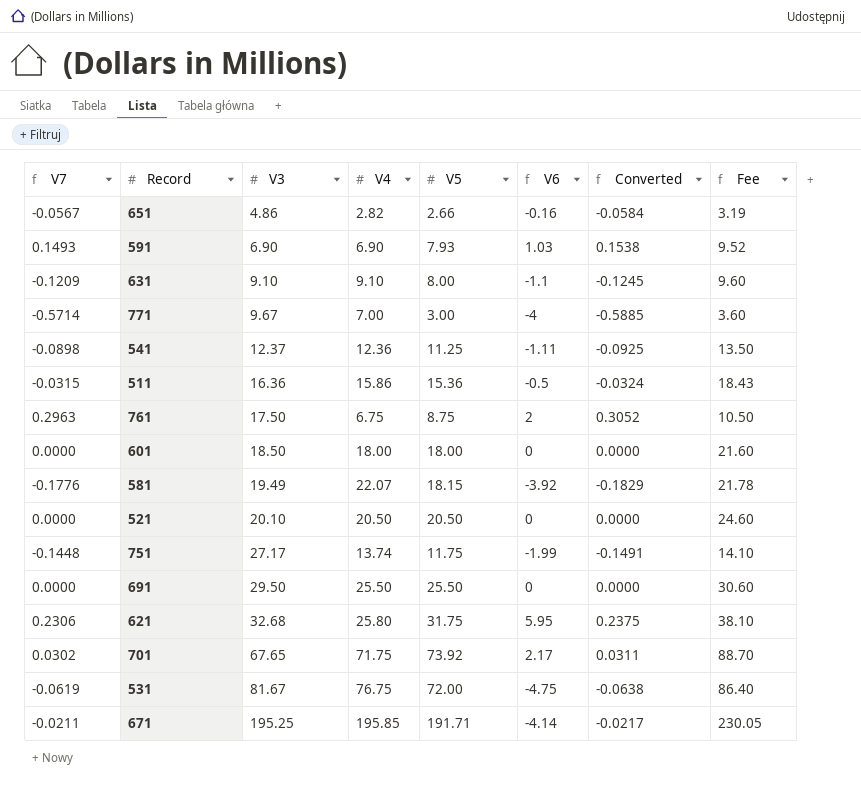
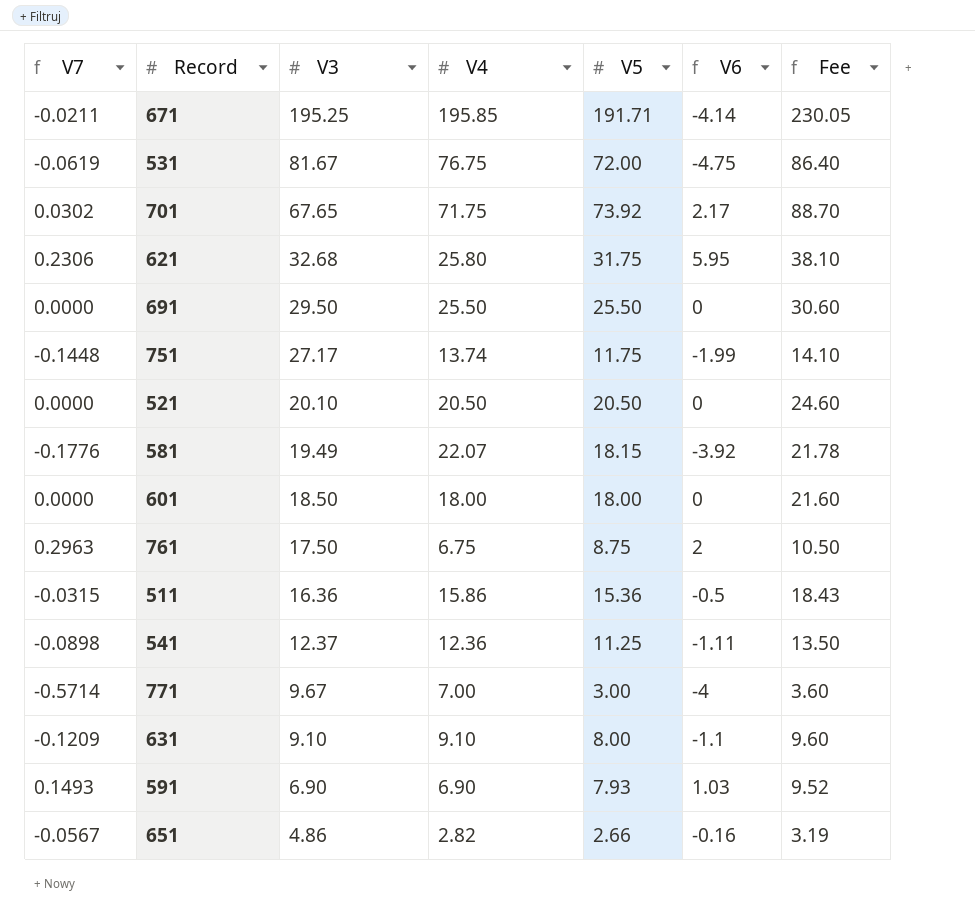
row order: V3 ascending -> V3 descending
column Converted | formula: [V7] * 1.03 -> none

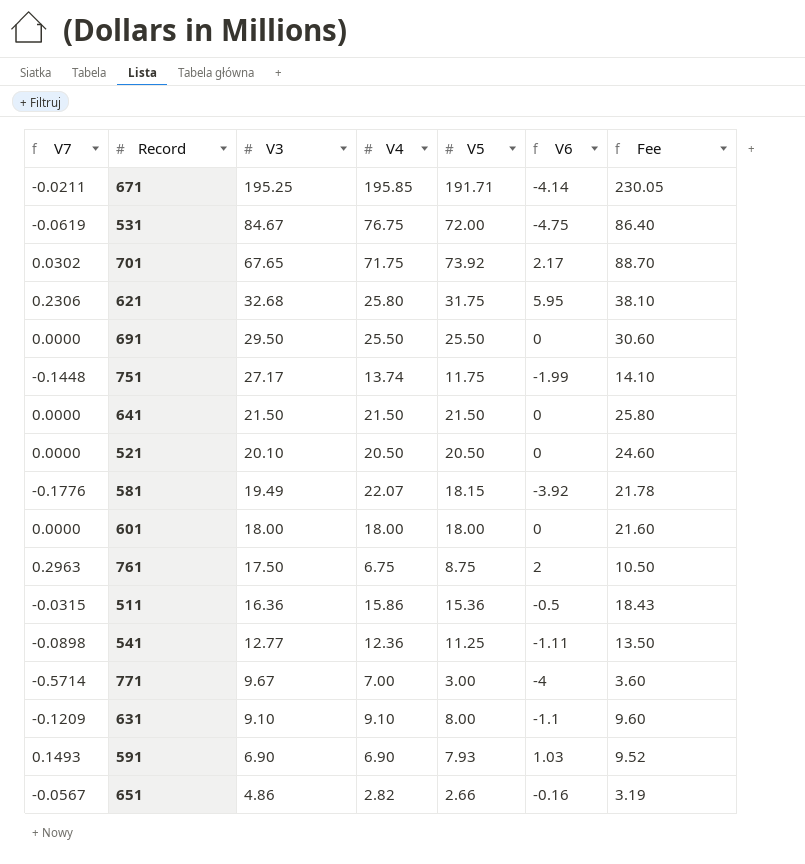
531 | V3: 81.67 -> 84.67
row 641: none -> 0.0000 | 21.50 | 21.50 | 21.50 | 0 | 25.80
601 | V3: 18.50 -> 18.00
541 | V3: 12.37 -> 12.77

